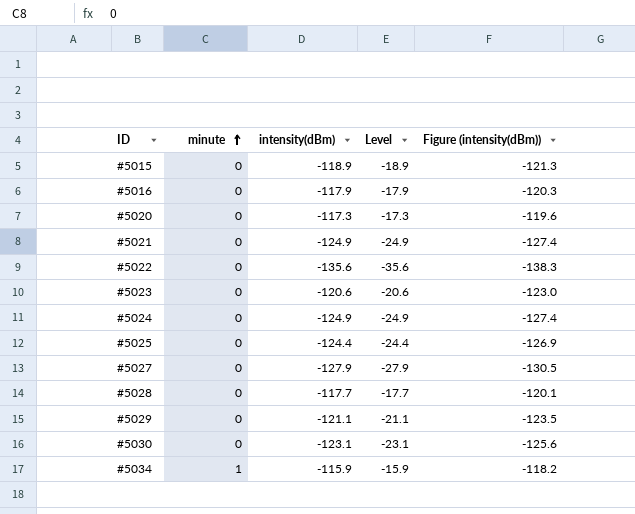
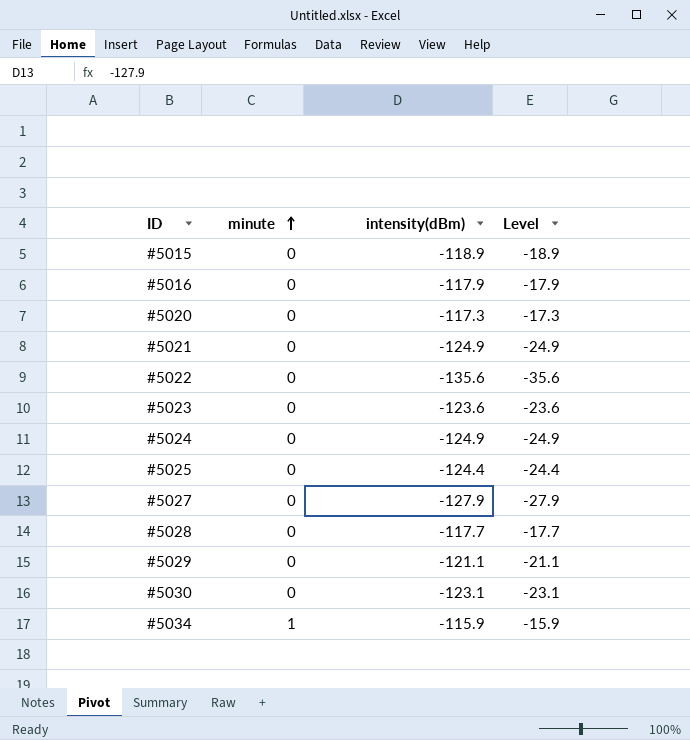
column Figure (intensity(dBm)) | formula: [intensity(dBm)] * 1.02 -> none
#5023 | intensity(dBm): -120.6 -> -123.6
#5023 | Level: -20.6 -> -23.6

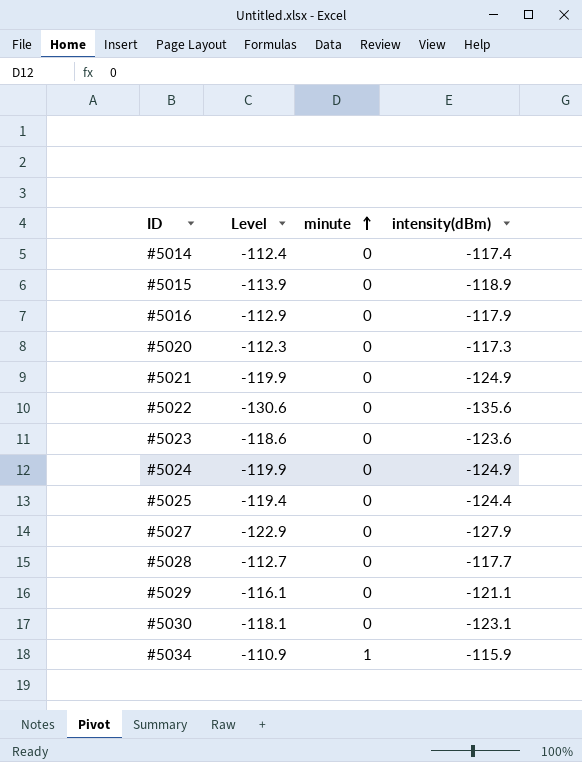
column Level | formula: [intensity(dBm)] + 100 -> [intensity(dBm)] + 5
column Level | position: 4 -> 2
row #5014: none -> -112.4 | 0 | -117.4

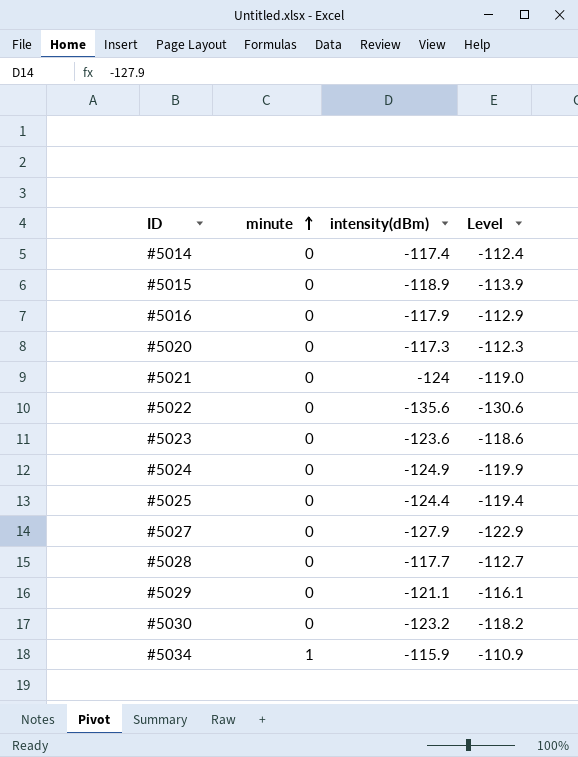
column Level | position: 2 -> 4
#5021 | intensity(dBm): -124.9 -> -124
#5021 | Level: -119.9 -> -119.0
#5030 | intensity(dBm): -123.1 -> -123.2
#5030 | Level: -118.1 -> -118.2

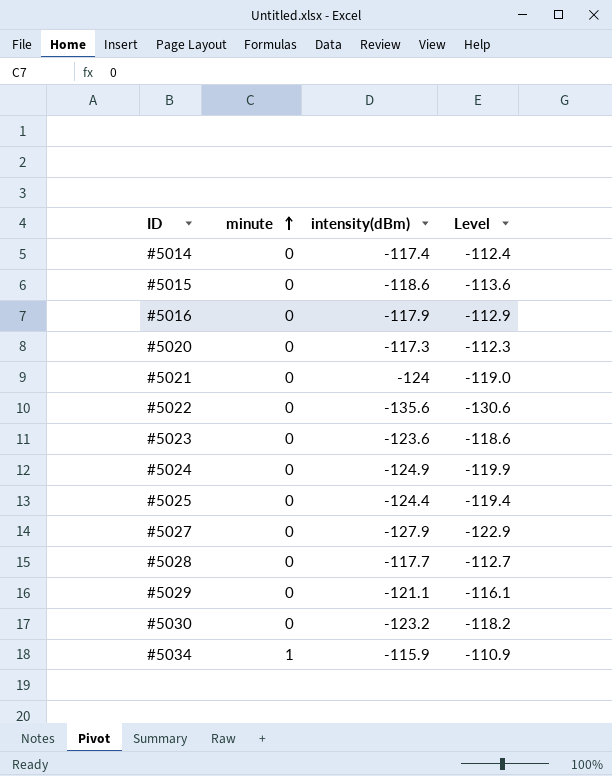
#5015 | intensity(dBm): -118.9 -> -118.6
#5015 | Level: -113.9 -> -113.6

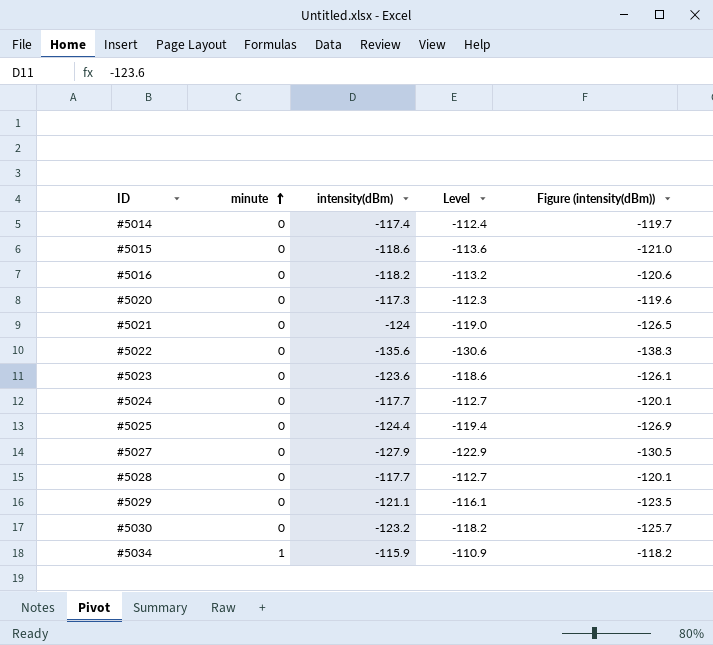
column Figure (intensity(dBm)) | formula: none -> [intensity(dBm)] * 1.02
#5016 | intensity(dBm): -117.9 -> -118.2
#5016 | Level: -112.9 -> -113.2
#5024 | intensity(dBm): -124.9 -> -117.7
#5024 | Level: -119.9 -> -112.7

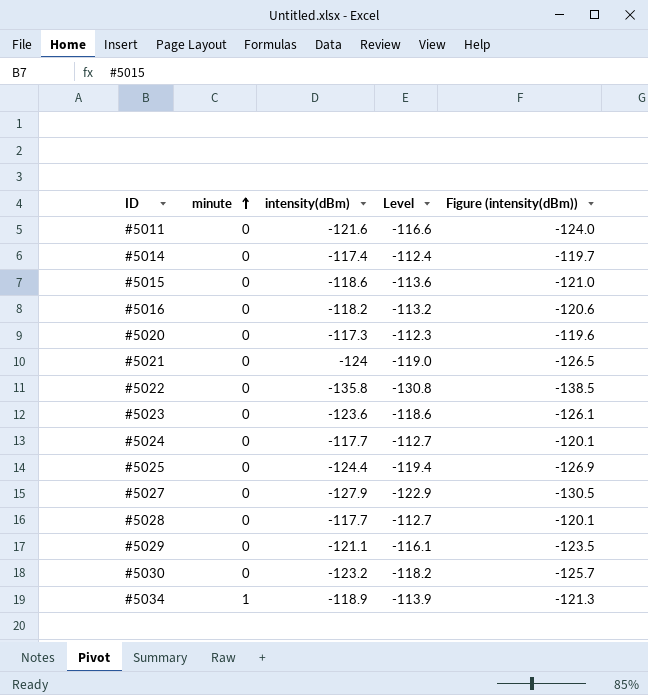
row #5011: none -> 0 | -121.6 | -116.6 | -124.0
#5022 | intensity(dBm): -135.6 -> -135.8
#5022 | Level: -130.6 -> -130.8
#5022 | Figure (intensity(dBm)): -138.3 -> -138.5
#5034 | intensity(dBm): -115.9 -> -118.9
#5034 | Level: -110.9 -> -113.9
#5034 | Figure (intensity(dBm)): -118.2 -> -121.3

